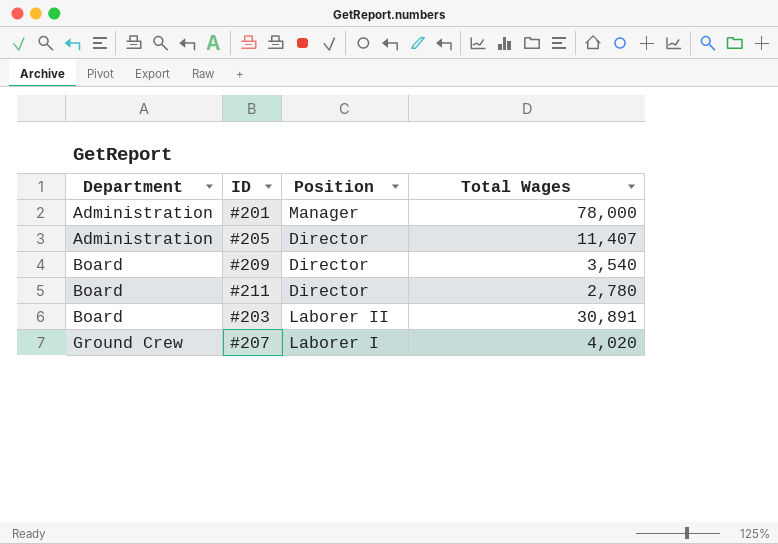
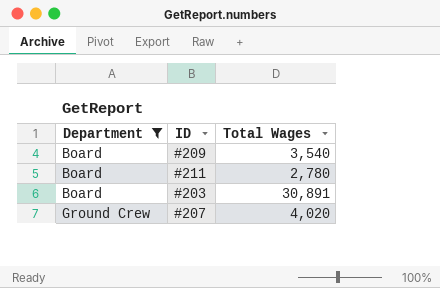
filter: none -> Department != Administration
column Position | position: 3 -> none

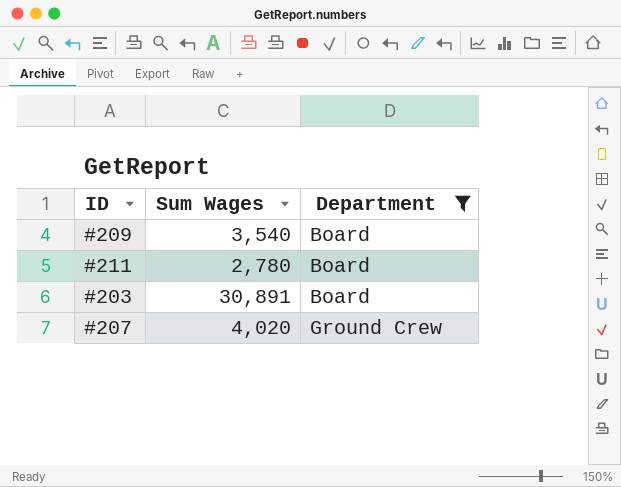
column name: Total Wages -> Sum Wages
column Department | position: 1 -> 3

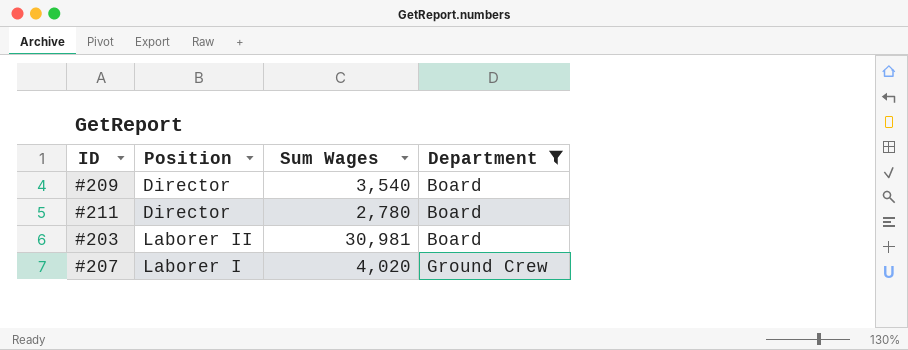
column Position | position: none -> 2
#203 | Sum Wages: 30,891 -> 30,981

